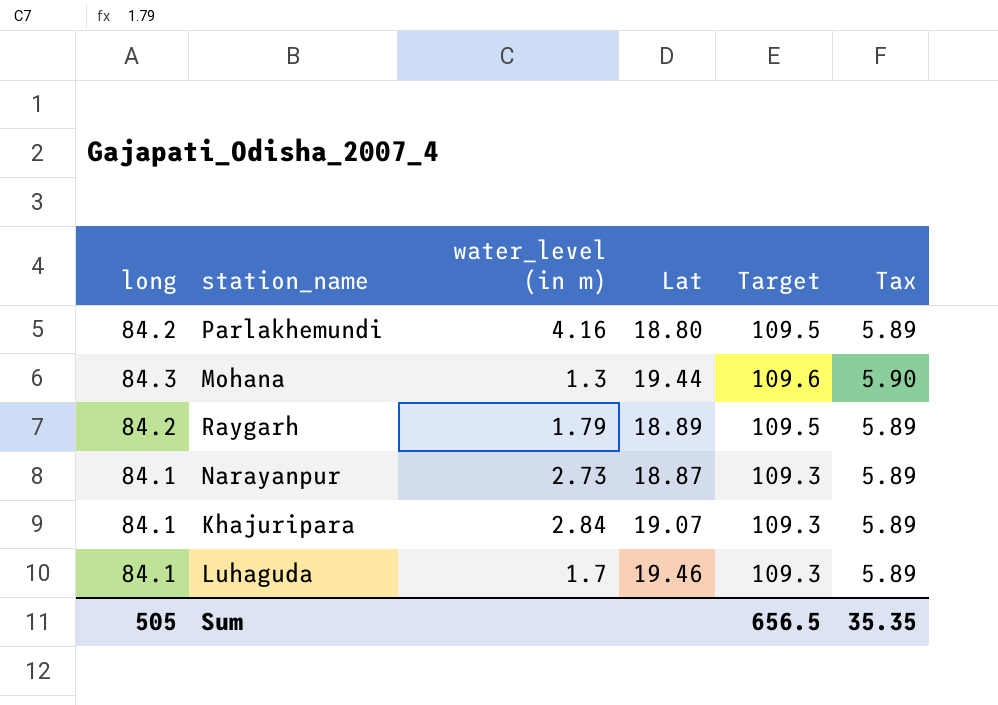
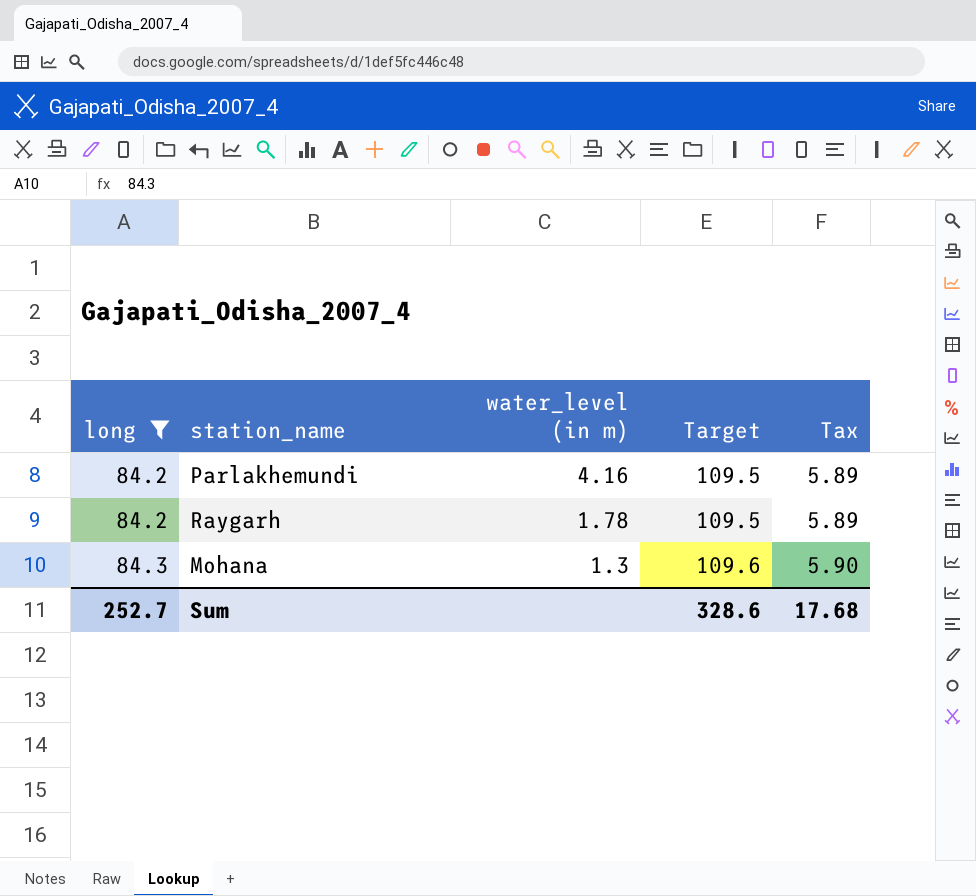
filter: none -> long != 84.1
row order: none -> long ascending
column Lat | position: 4 -> none
Raygarh | water_level (in m): 1.79 -> 1.78
Sum | long: 505 -> 252.7
Sum | Target: 656.5 -> 328.6
Sum | Tax: 35.35 -> 17.68

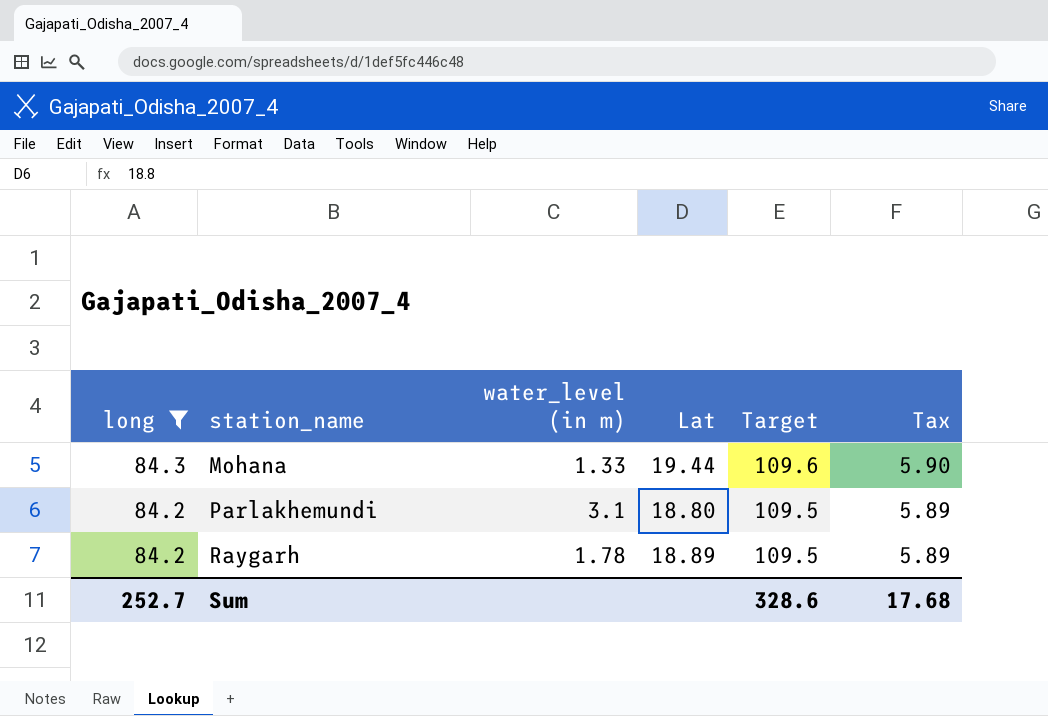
row order: long ascending -> long descending
column Lat | position: none -> 4
Mohana | water_level (in m): 1.3 -> 1.33
Parlakhemundi | water_level (in m): 4.16 -> 3.1

